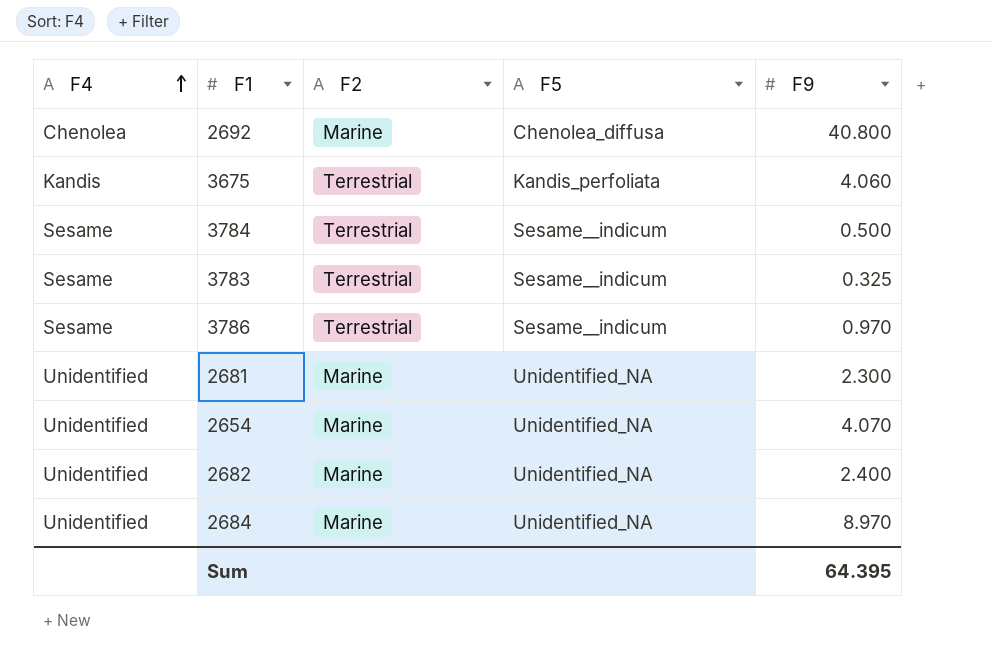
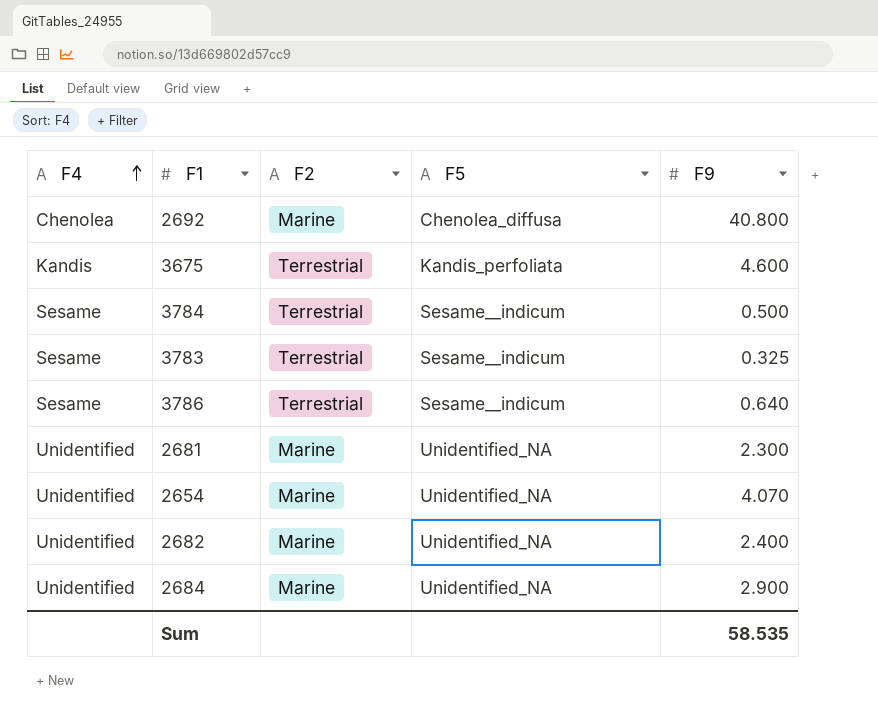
3675 | F9: 4.060 -> 4.600
3786 | F9: 0.970 -> 0.640
2684 | F9: 8.970 -> 2.900
Sum | F9: 64.395 -> 58.535

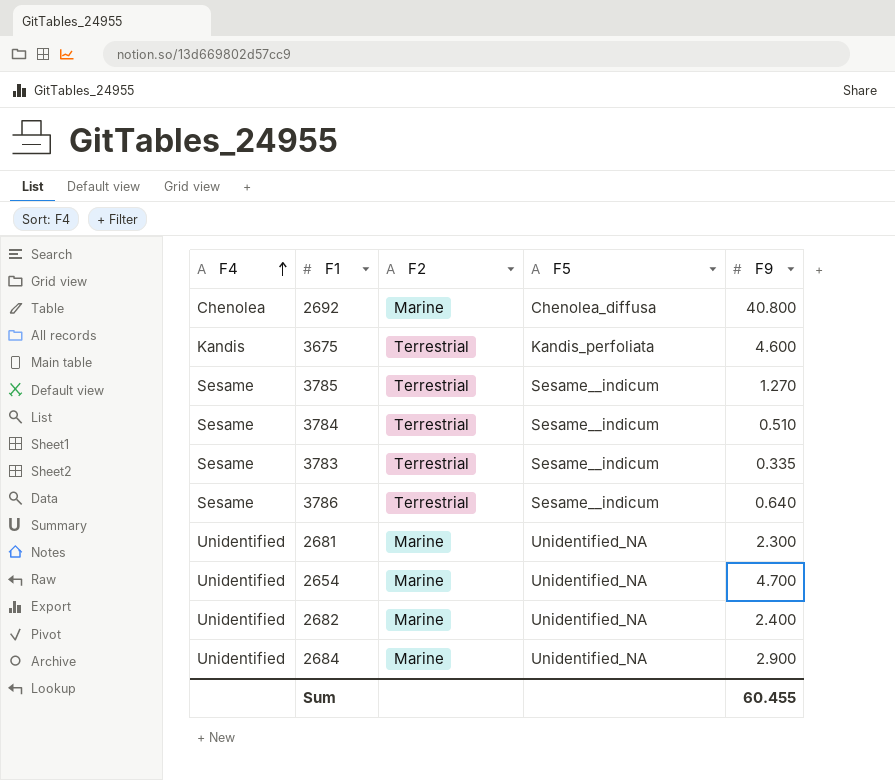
row 3785: none -> Sesame | Terrestrial | Sesame__indicum | 1.270
3784 | F9: 0.500 -> 0.510
3783 | F9: 0.325 -> 0.335
2654 | F9: 4.070 -> 4.700
Sum | F9: 58.535 -> 60.455

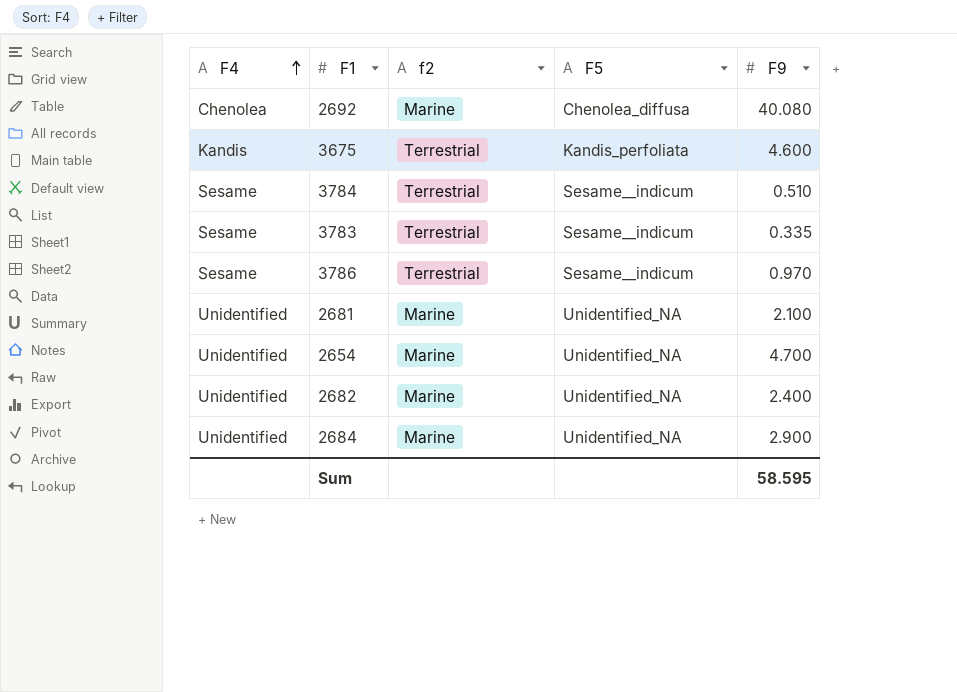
column name: F2 -> f2
row 3785: Sesame | Terrestrial | Sesame__indicum | 1.270 -> none
2692 | F9: 40.800 -> 40.080
3786 | F9: 0.640 -> 0.970
2681 | F9: 2.300 -> 2.100
Sum | F9: 60.455 -> 58.595

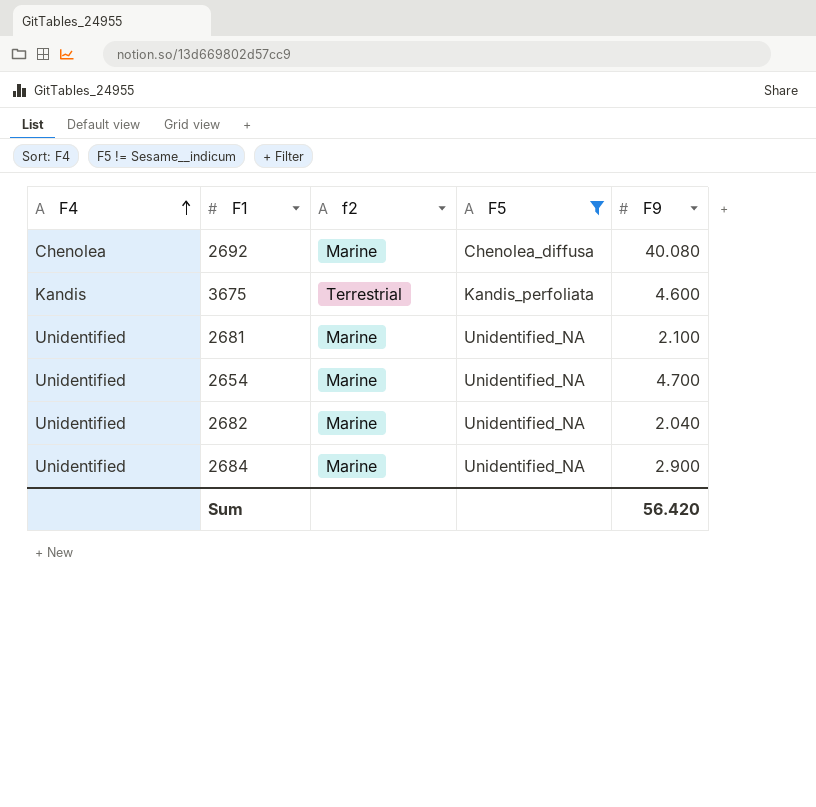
filter: none -> F5 != Sesame__indicum
2682 | F9: 2.400 -> 2.040
Sum | F9: 58.595 -> 56.420

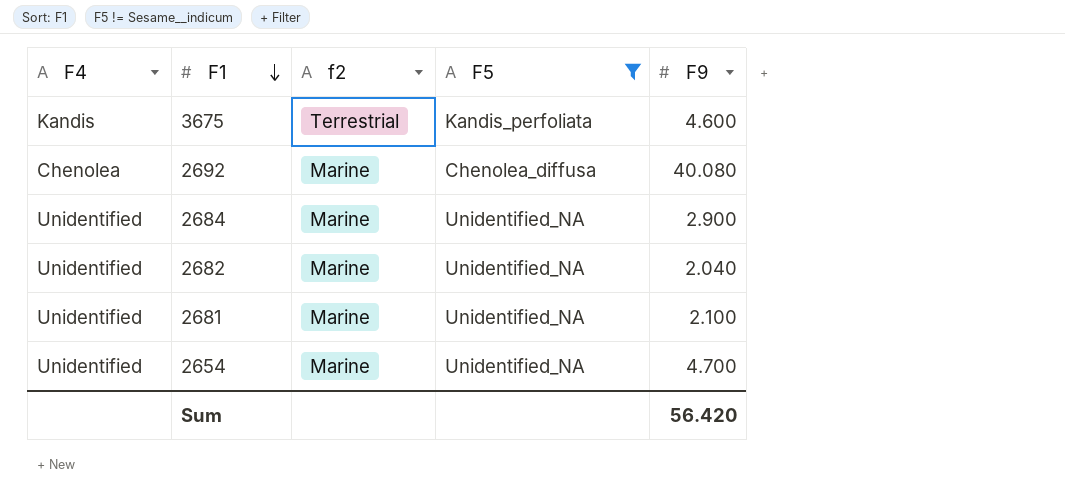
row order: F4 ascending -> F1 descending

